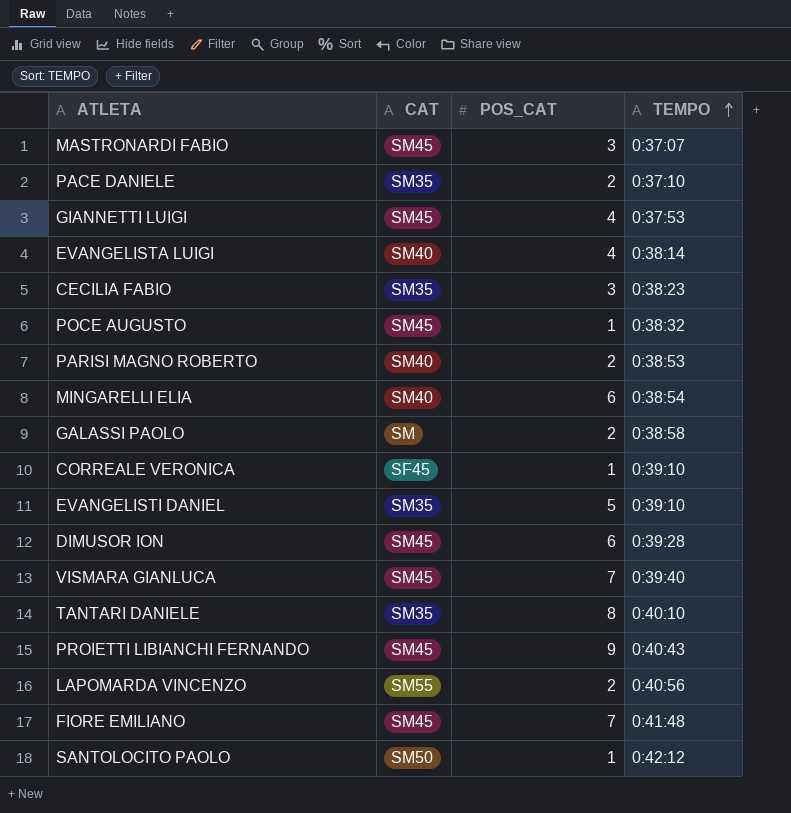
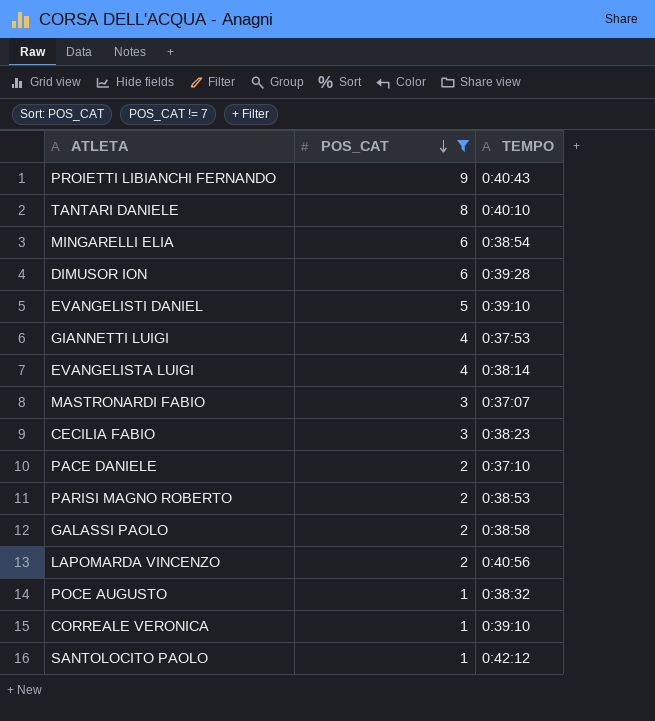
filter: none -> POS_CAT != 7
row order: TEMPO ascending -> POS_CAT descending
column CAT | position: 2 -> none

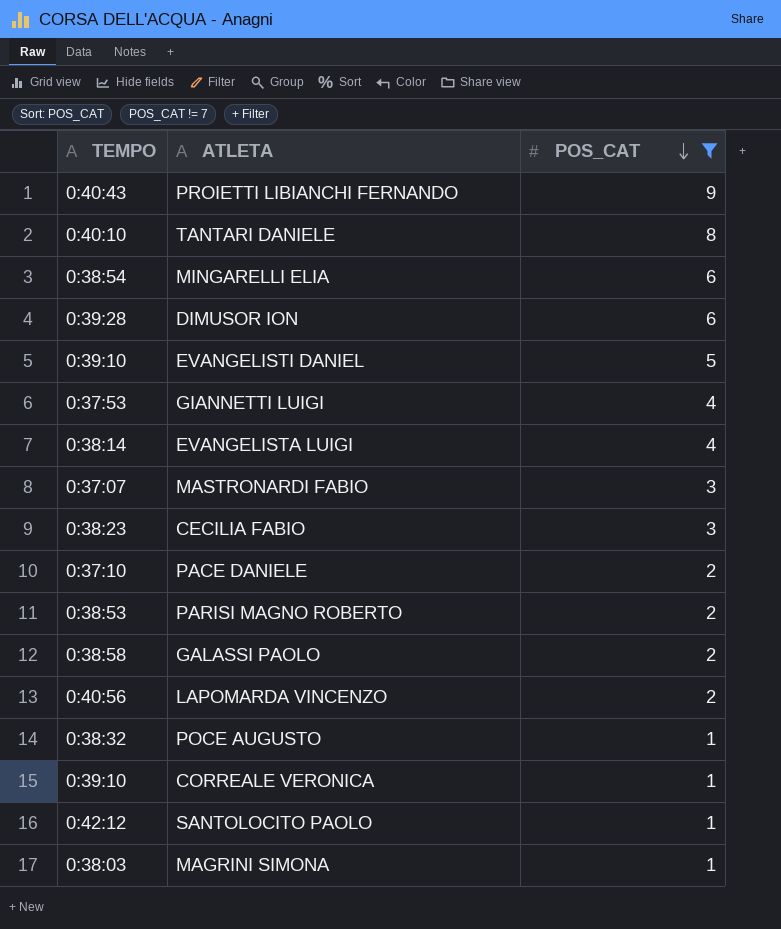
column TEMPO | position: 3 -> 1
row MAGRINI SIMONA: none -> 0:38:03 | 1

